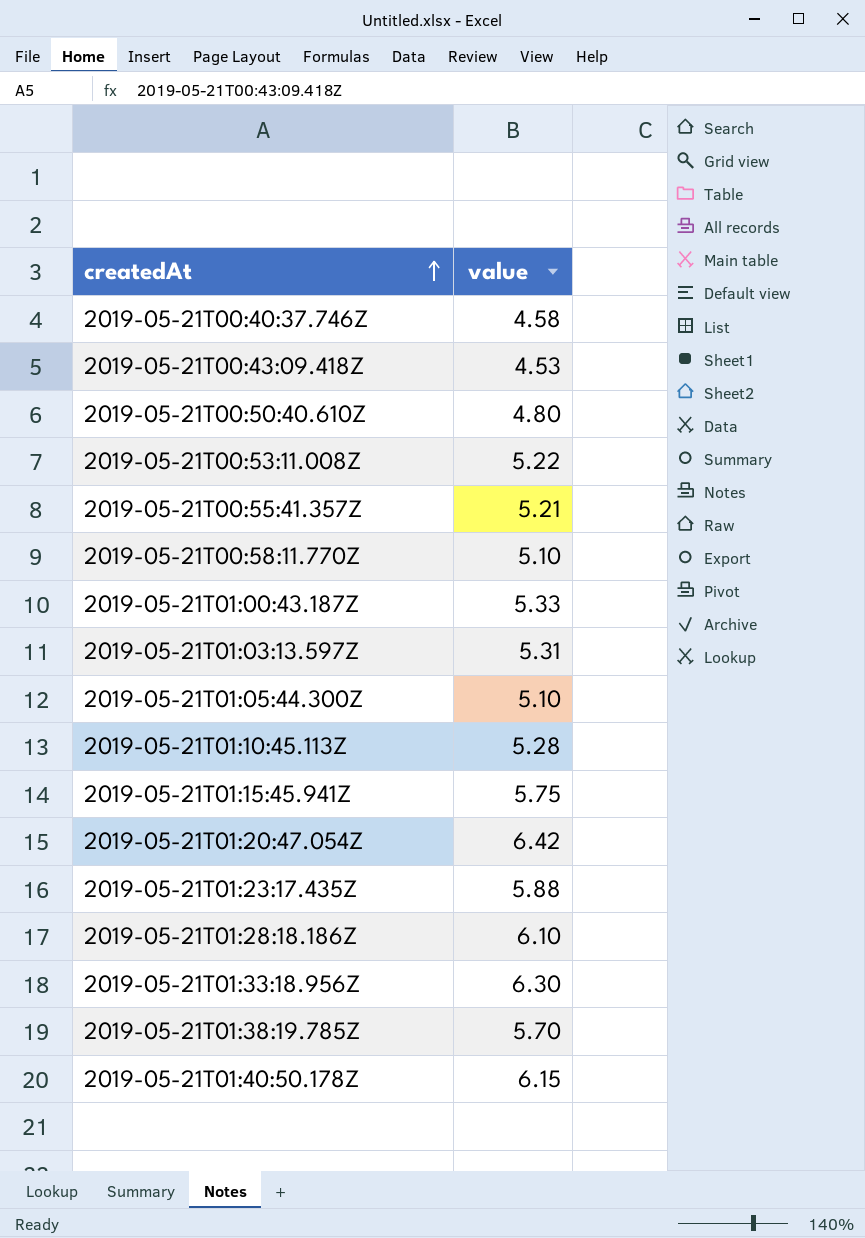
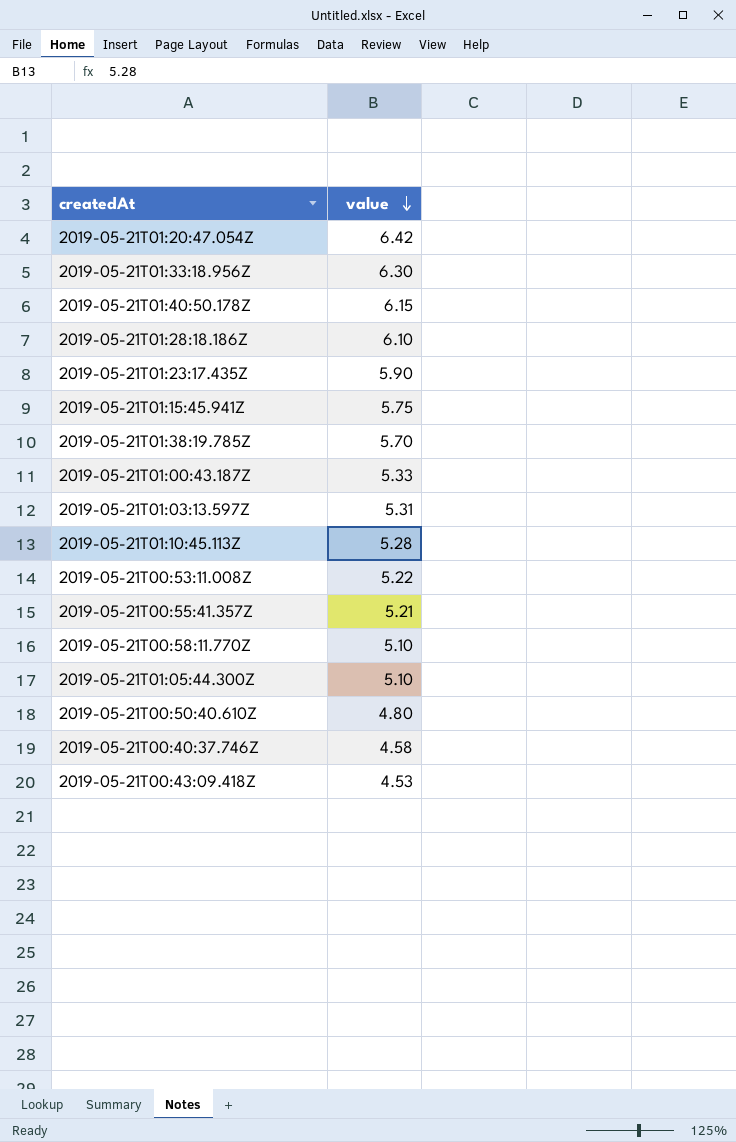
row order: createdAt ascending -> value descending
2019-05-21T01:23:17.435Z | value: 5.88 -> 5.90

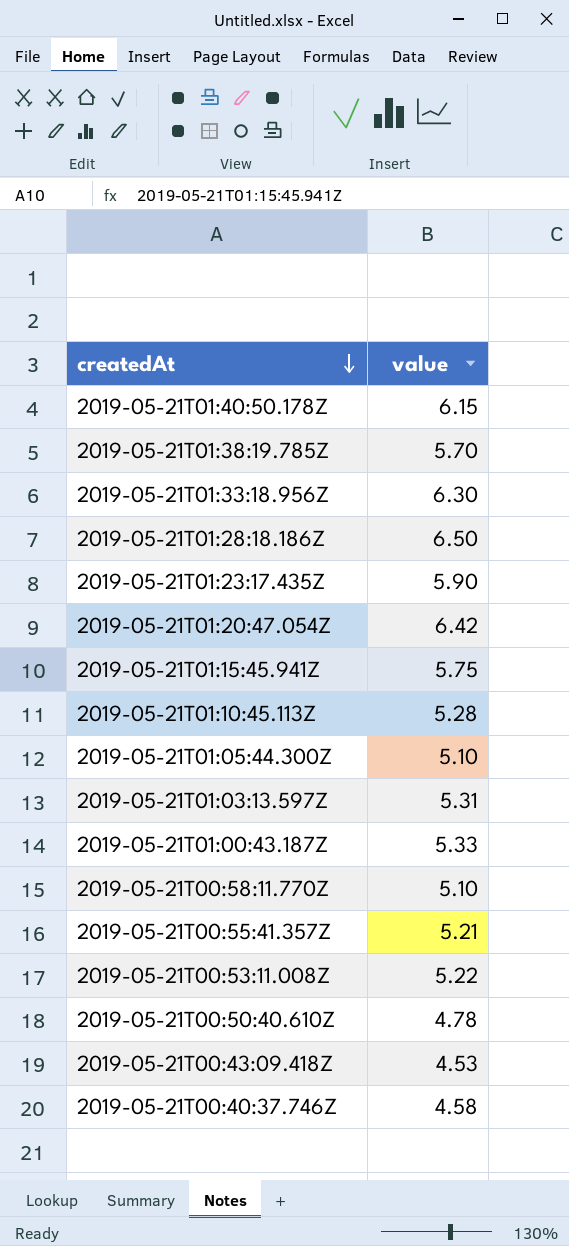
row order: value descending -> createdAt descending
2019-05-21T01:28:18.186Z | value: 6.10 -> 6.50
2019-05-21T00:50:40.610Z | value: 4.80 -> 4.78

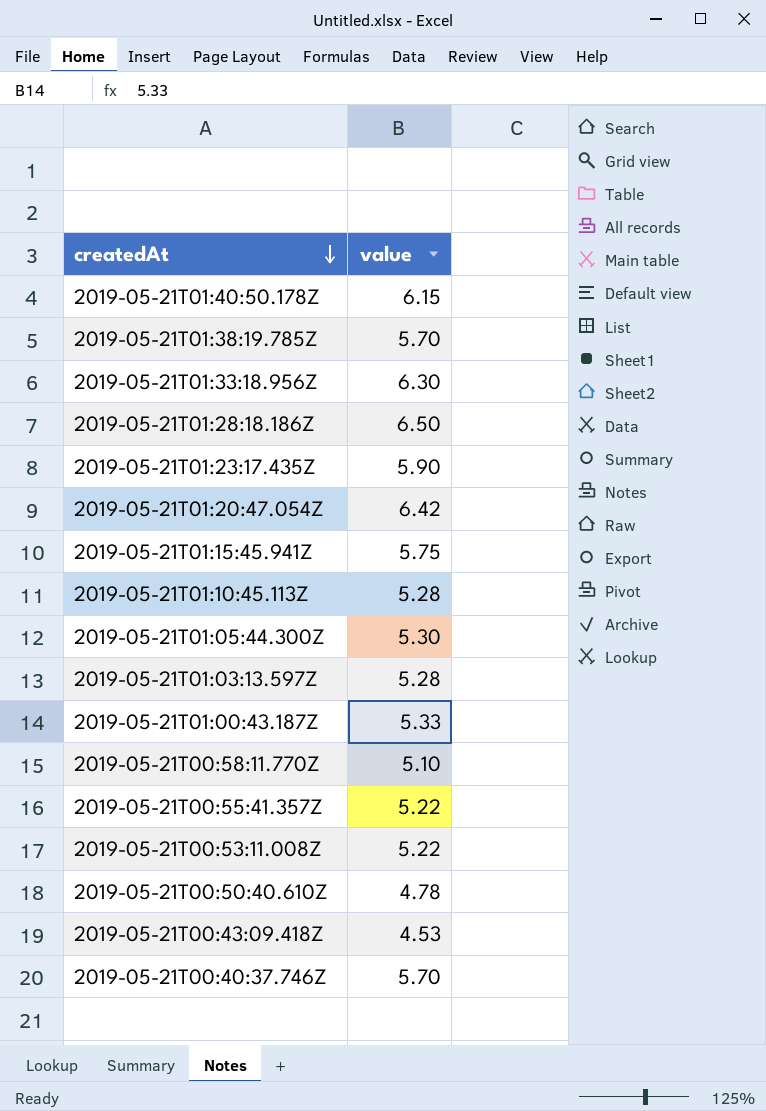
2019-05-21T01:05:44.300Z | value: 5.10 -> 5.30
2019-05-21T01:03:13.597Z | value: 5.31 -> 5.28
2019-05-21T00:55:41.357Z | value: 5.21 -> 5.22
2019-05-21T00:40:37.746Z | value: 4.58 -> 5.70

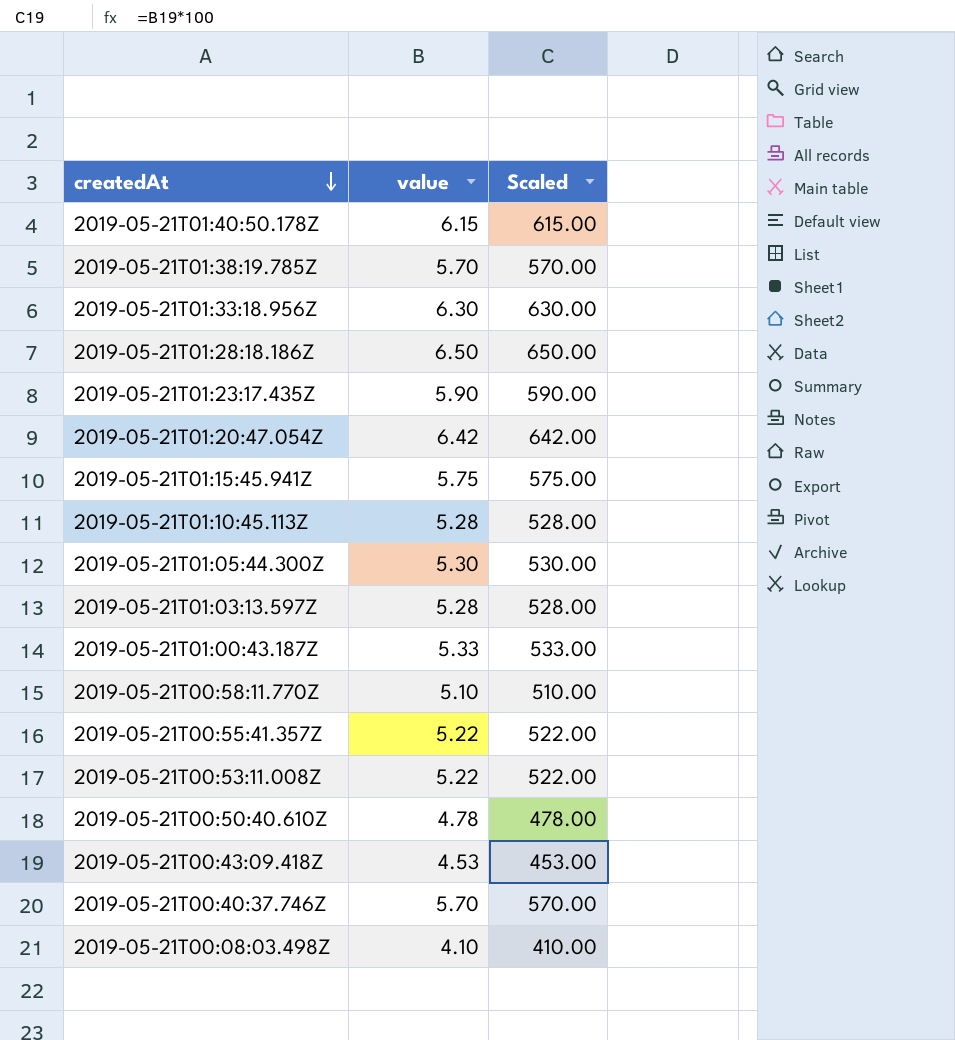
column Scaled | formula: none -> [value] * 100
row 2019-05-21T00:08:03.498Z: none -> 4.10 | 410.00

